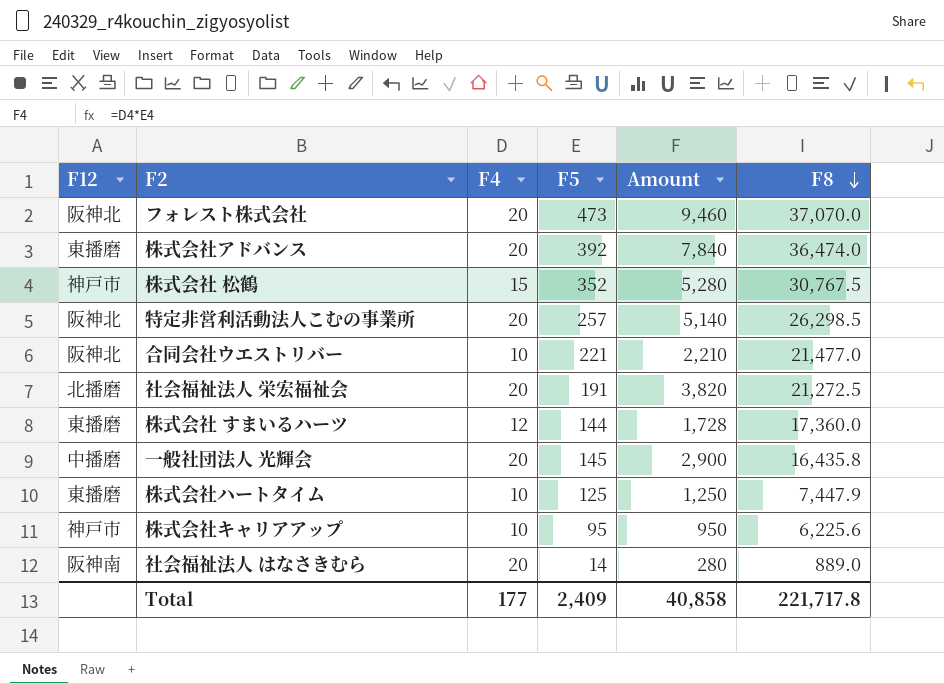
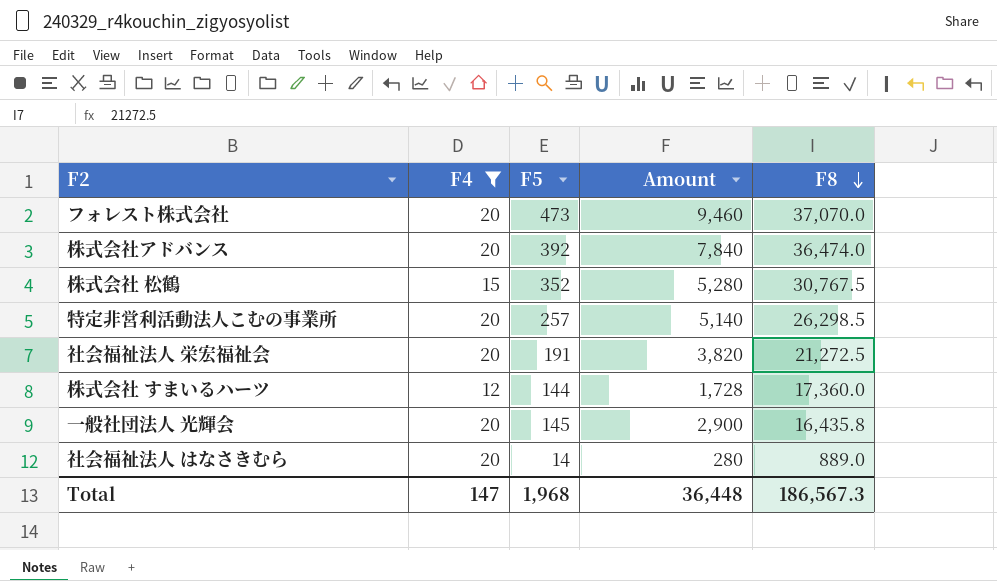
filter: none -> F4 != 10
column F12 | position: 1 -> none
Total | F4: 177 -> 147
Total | F5: 2,409 -> 1,968
Total | Amount: 40,858 -> 36,448
Total | F8: 221,717.8 -> 186,567.3

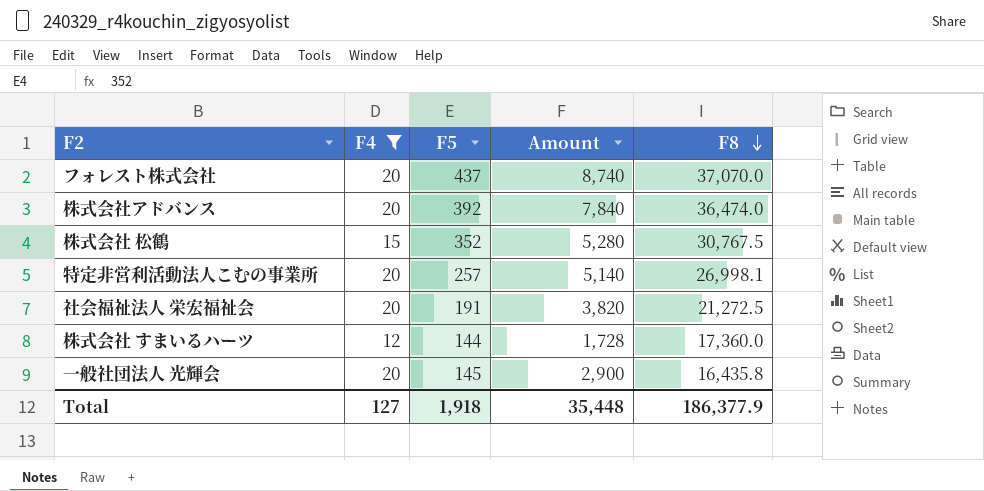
row 社会福祉法人 はなさきむら: 20 | 14 | 280 | 889.0 -> none
フォレスト株式会社 | F5: 473 -> 437
フォレスト株式会社 | Amount: 9,460 -> 8,740
特定非営利活動法人こむの事業所 | F8: 26,298.5 -> 26,998.1
Total | F4: 147 -> 127
Total | F5: 1,968 -> 1,918
Total | Amount: 36,448 -> 35,448
Total | F8: 186,567.3 -> 186,377.9

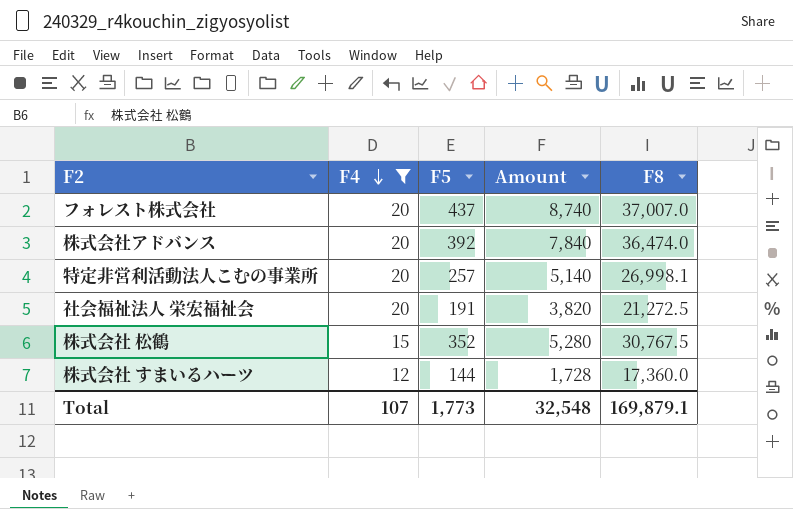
row order: F8 descending -> F4 descending
row 一般社団法人 光輝会: 20 | 145 | 2,900 | 16,435.8 -> none
フォレスト株式会社 | F8: 37,070.0 -> 37,007.0
Total | F4: 127 -> 107
Total | F5: 1,918 -> 1,773
Total | Amount: 35,448 -> 32,548
Total | F8: 186,377.9 -> 169,879.1

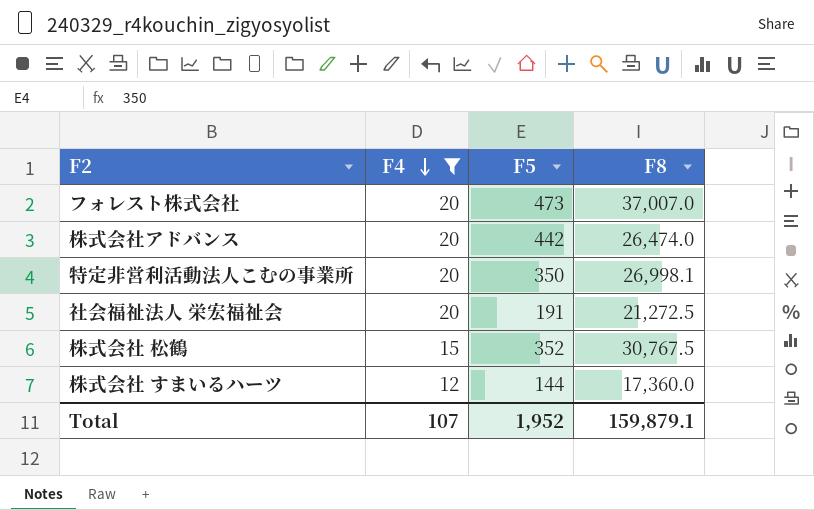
column Amount | formula: [F4] * [F5] -> none
フォレスト株式会社 | F5: 437 -> 473
株式会社アドバンス | F5: 392 -> 442
株式会社アドバンス | F8: 36,474.0 -> 26,474.0
特定非営利活動法人こむの事業所 | F5: 257 -> 350
Total | F5: 1,773 -> 1,952
Total | F8: 169,879.1 -> 159,879.1

